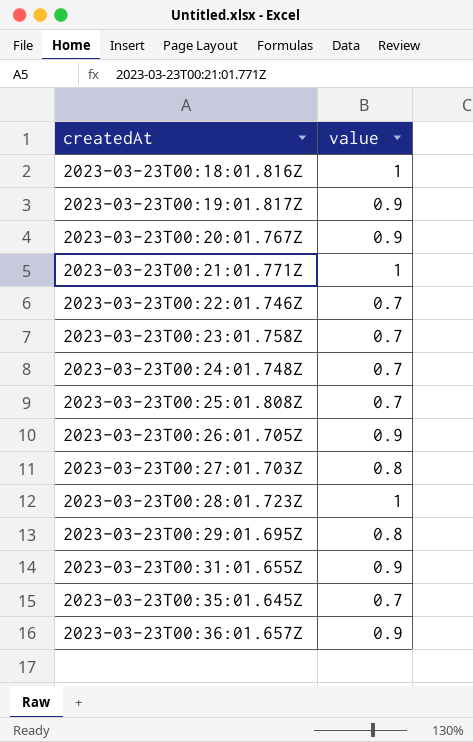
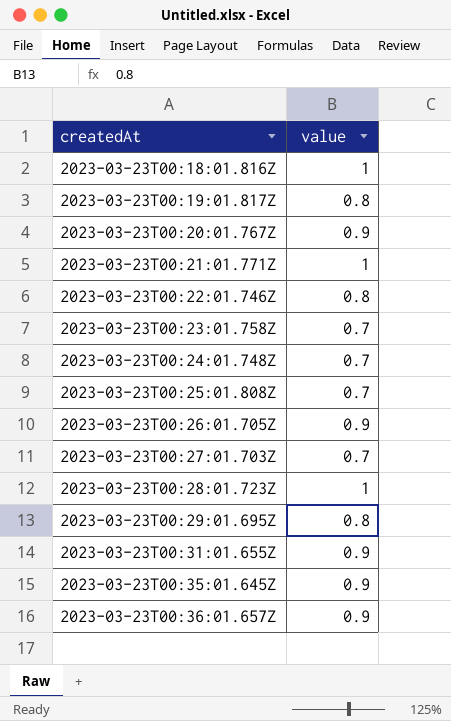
2023-03-23T00:19:01.817Z | value: 0.9 -> 0.8
2023-03-23T00:22:01.746Z | value: 0.7 -> 0.8
2023-03-23T00:27:01.703Z | value: 0.8 -> 0.7
2023-03-23T00:35:01.645Z | value: 0.7 -> 0.9

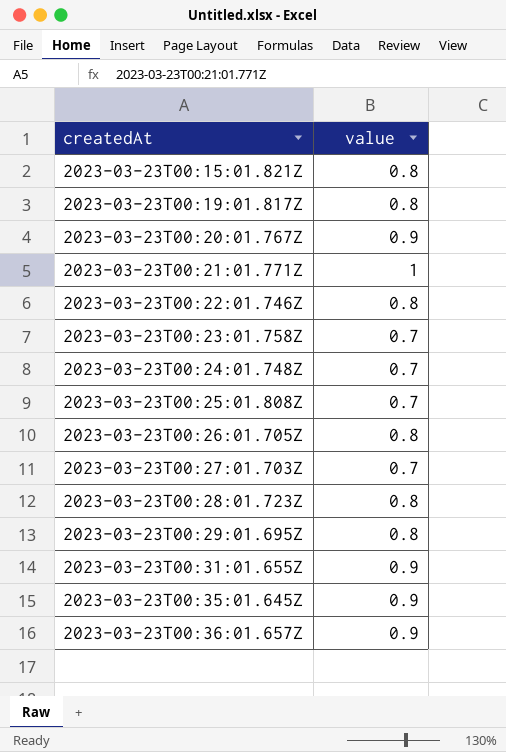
row 2023-03-23T00:18:01.816Z: 1 -> none
row 2023-03-23T00:15:01.821Z: none -> 0.8
2023-03-23T00:26:01.705Z | value: 0.9 -> 0.8
2023-03-23T00:28:01.723Z | value: 1 -> 0.8

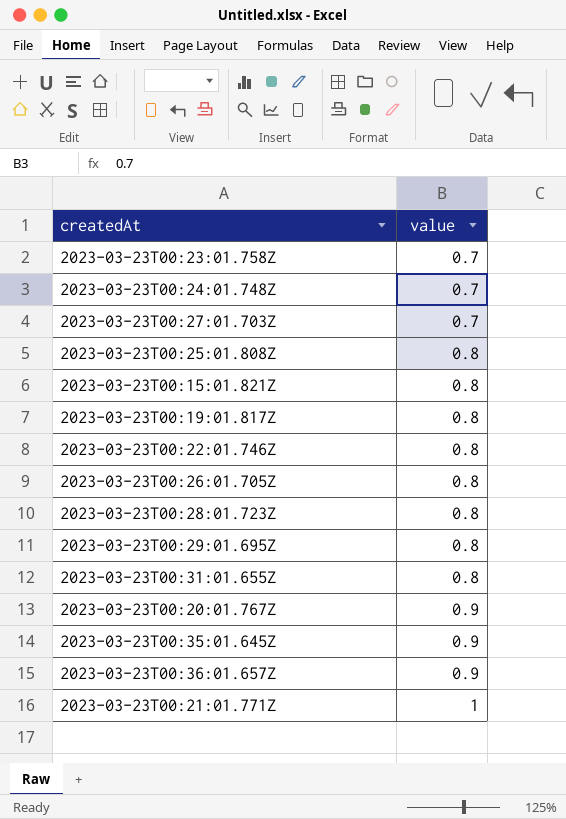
row order: createdAt ascending -> value ascending
2023-03-23T00:25:01.808Z | value: 0.7 -> 0.8
2023-03-23T00:31:01.655Z | value: 0.9 -> 0.8

